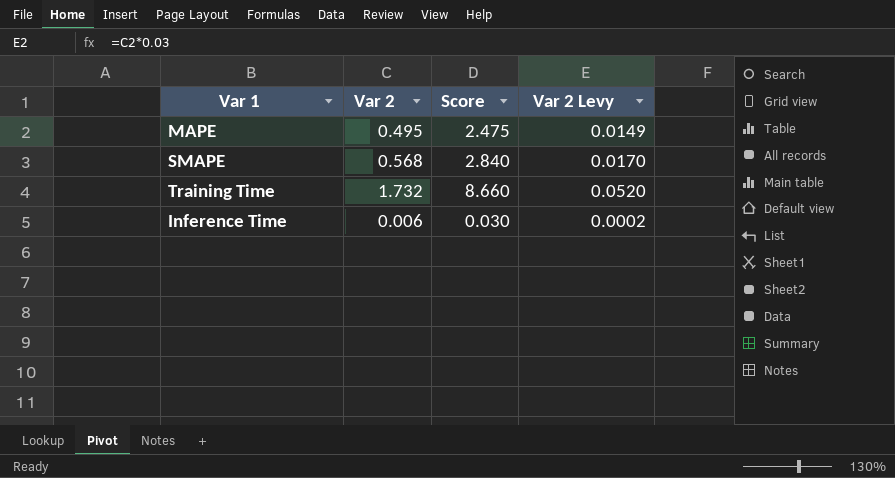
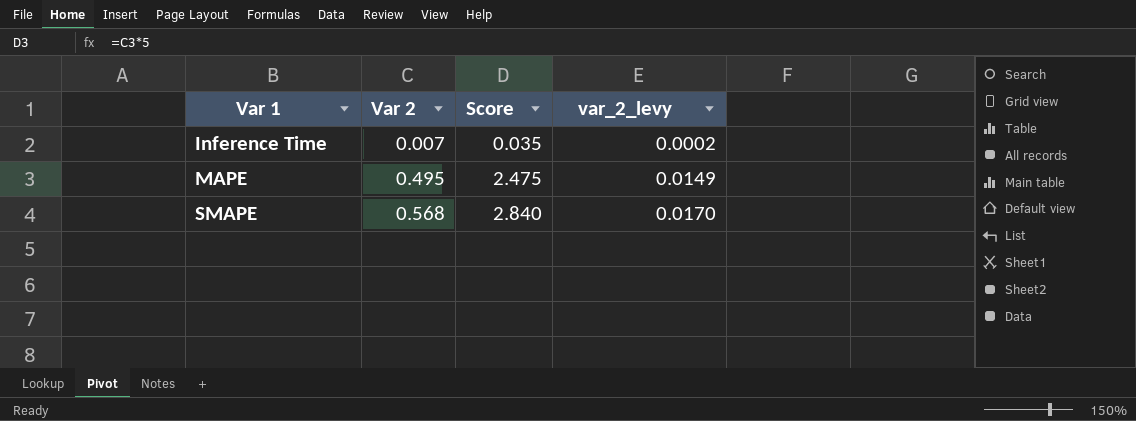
row order: none -> Var 1 ascending
column name: Var 2 Levy -> var_2_levy
row Training Time: 1.732 | 8.660 | 0.0520 -> none
Inference Time | Var 2: 0.006 -> 0.007
Inference Time | Score: 0.030 -> 0.035

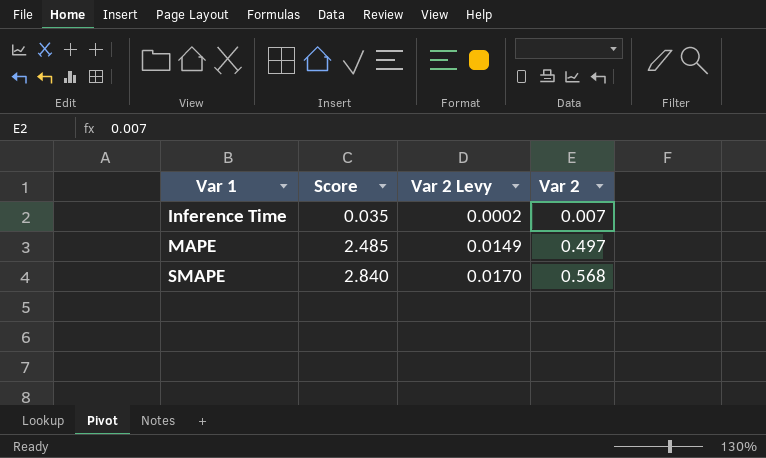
column name: var_2_levy -> Var 2 Levy
column Var 2 | position: 2 -> 4
MAPE | Score: 2.475 -> 2.485
MAPE | Var 2: 0.495 -> 0.497

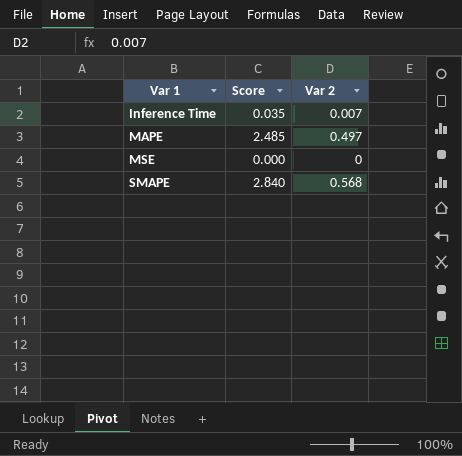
column Var 2 Levy | formula: [Var 2] * 0.03 -> none
row MSE: none -> 0.000 | 0

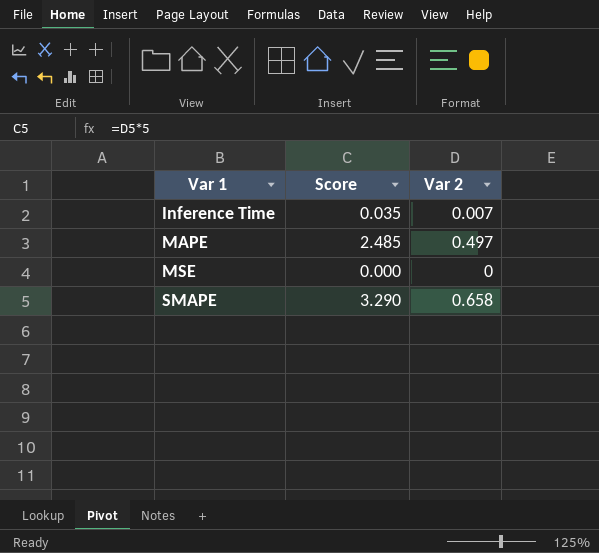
SMAPE | Score: 2.840 -> 3.290
SMAPE | Var 2: 0.568 -> 0.658

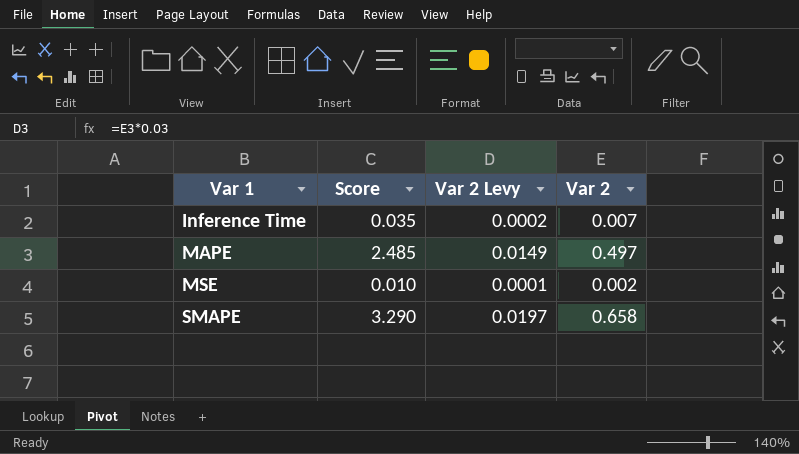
column Var 2 Levy | formula: none -> [Var 2] * 0.03
MSE | Score: 0.000 -> 0.010
MSE | Var 2: 0 -> 0.002

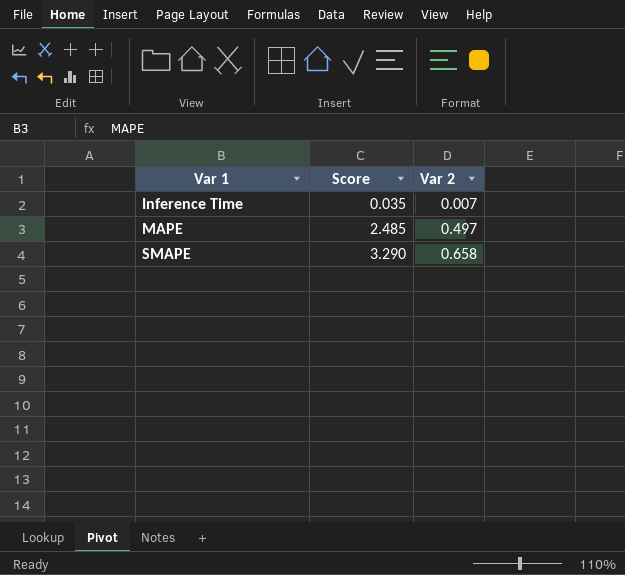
column Var 2 Levy | formula: [Var 2] * 0.03 -> none
row MSE: 0.010 | 0.0001 | 0.002 -> none

